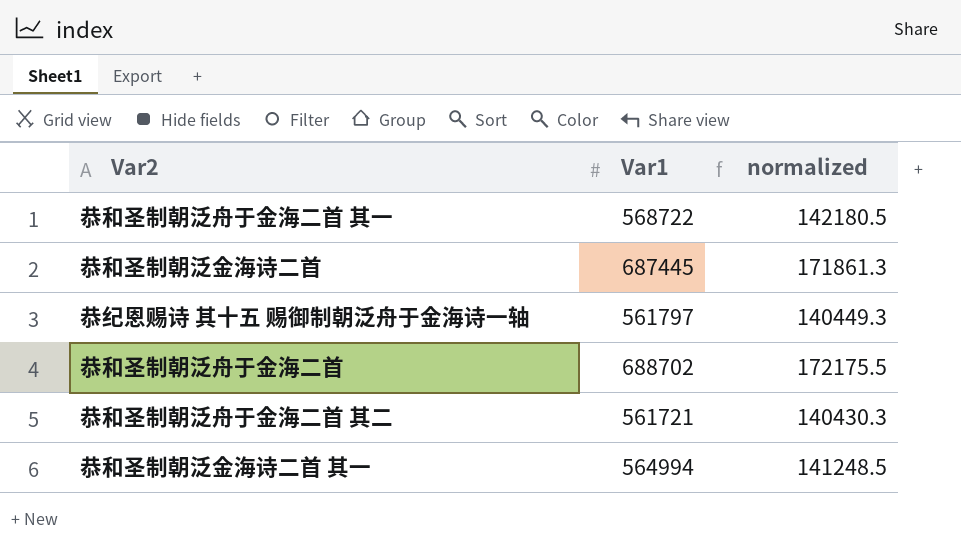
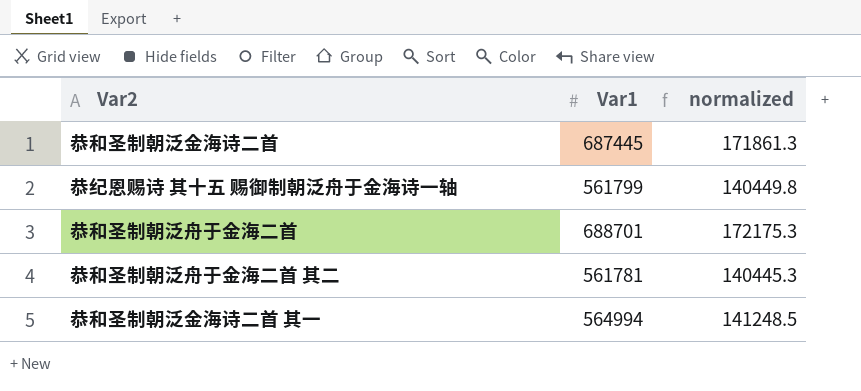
row 恭和圣制朝泛舟于金海二首 其一: 568722 | 142180.5 -> none
恭纪恩赐诗 其十五 赐御制朝泛舟于金海诗一轴 | Var1: 561797 -> 561799
恭纪恩赐诗 其十五 赐御制朝泛舟于金海诗一轴 | normalized: 140449.3 -> 140449.8
恭和圣制朝泛舟于金海二首 | Var1: 688702 -> 688701
恭和圣制朝泛舟于金海二首 | normalized: 172175.5 -> 172175.3
恭和圣制朝泛舟于金海二首 其二 | Var1: 561721 -> 561781
恭和圣制朝泛舟于金海二首 其二 | normalized: 140430.3 -> 140445.3

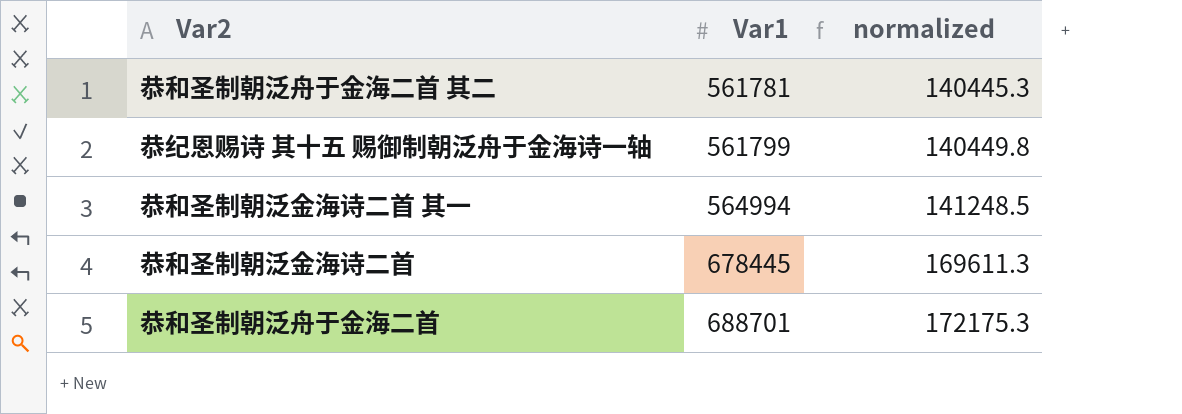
row order: none -> Var1 ascending
恭和圣制朝泛金海诗二首 | Var1: 687445 -> 678445
恭和圣制朝泛金海诗二首 | normalized: 171861.3 -> 169611.3

